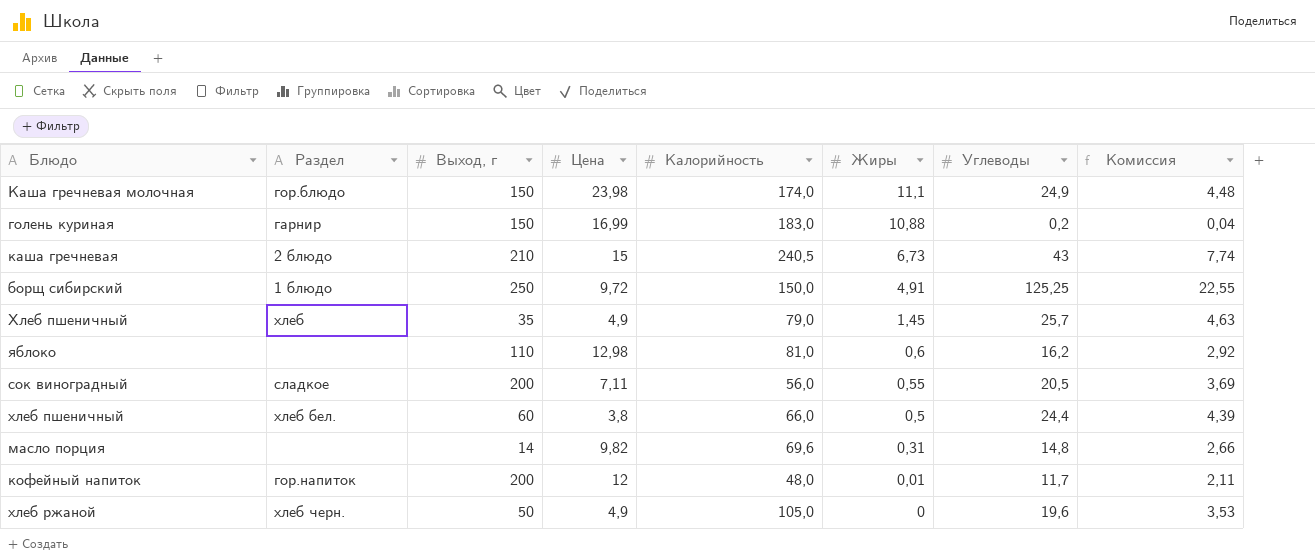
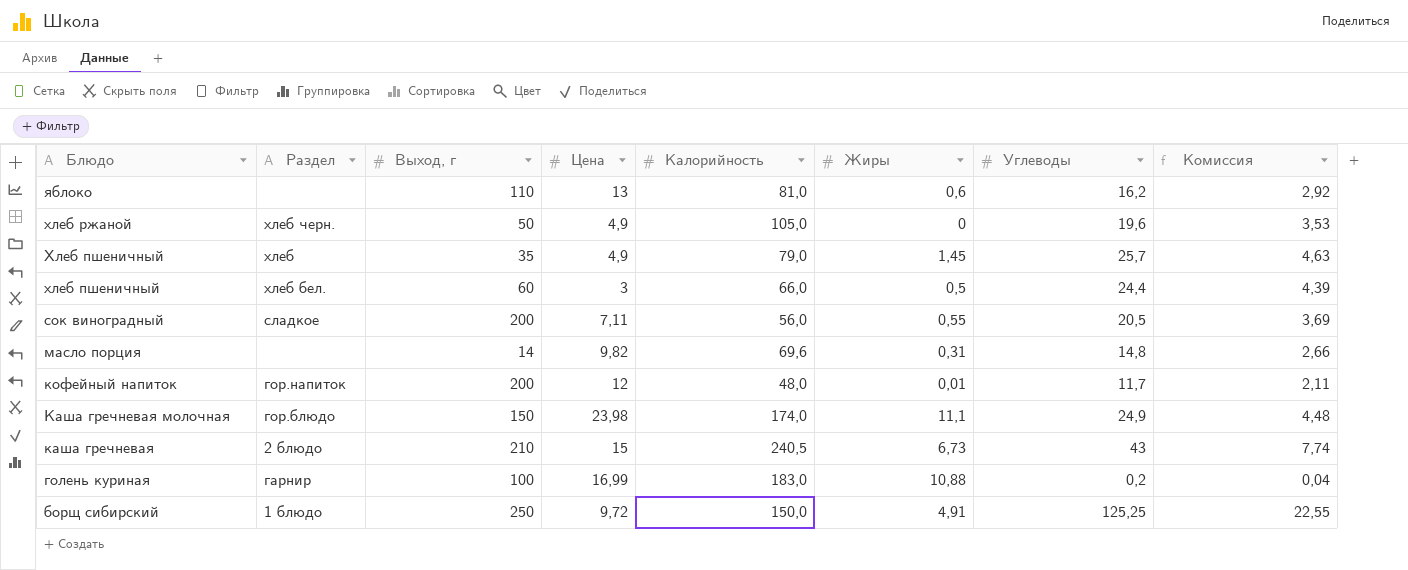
row order: Жиры descending -> Блюдо descending
яблоко | Цена: 12,98 -> 13
хлеб пшеничный | Цена: 3,8 -> 3
голень куриная | Выход, г: 150 -> 100

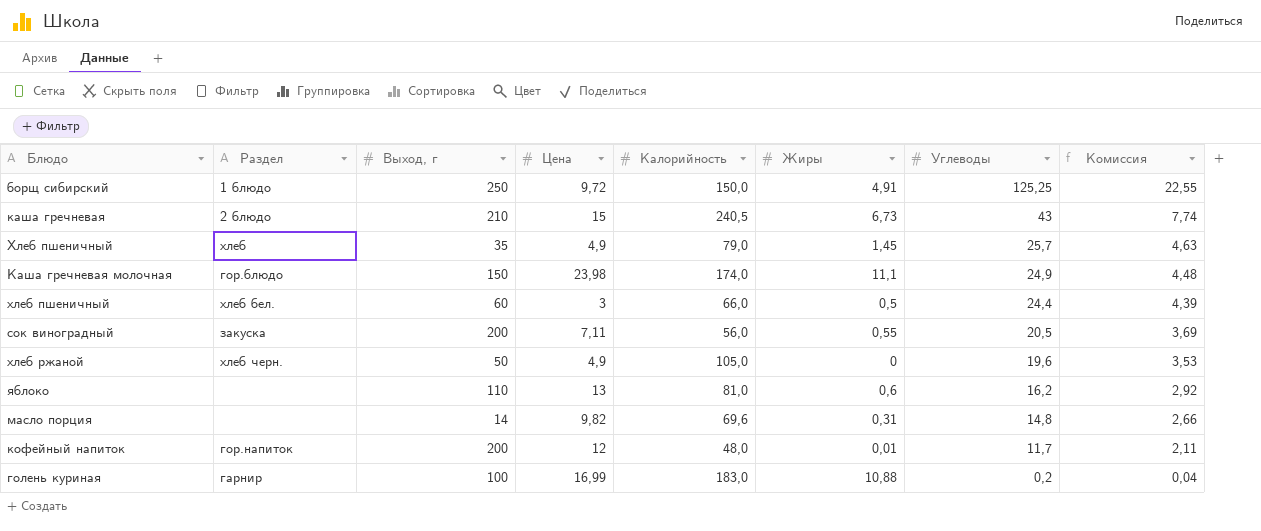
row order: Блюдо descending -> Углеводы descending
сок виноградный | Раздел: сладкое -> закуска

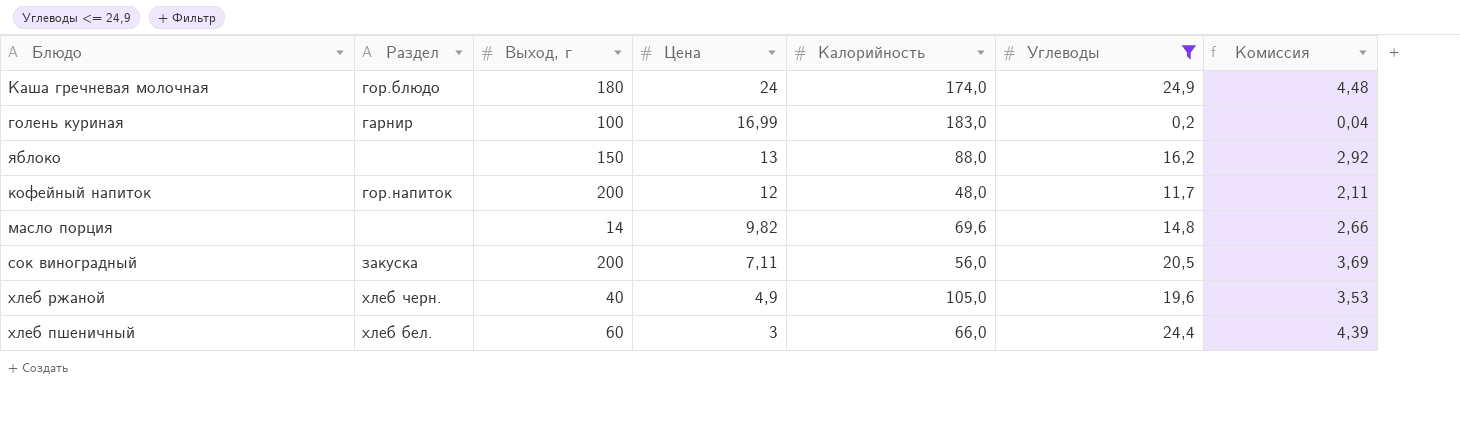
filter: none -> Углеводы <= 24,9
row order: Углеводы descending -> Цена descending
column Жиры | position: 6 -> none
Каша гречневая молочная | Выход, г: 150 -> 180
Каша гречневая молочная | Цена: 23,98 -> 24
яблоко | Выход, г: 110 -> 150
яблоко | Калорийность: 81,0 -> 88,0
хлеб ржаной | Выход, г: 50 -> 40

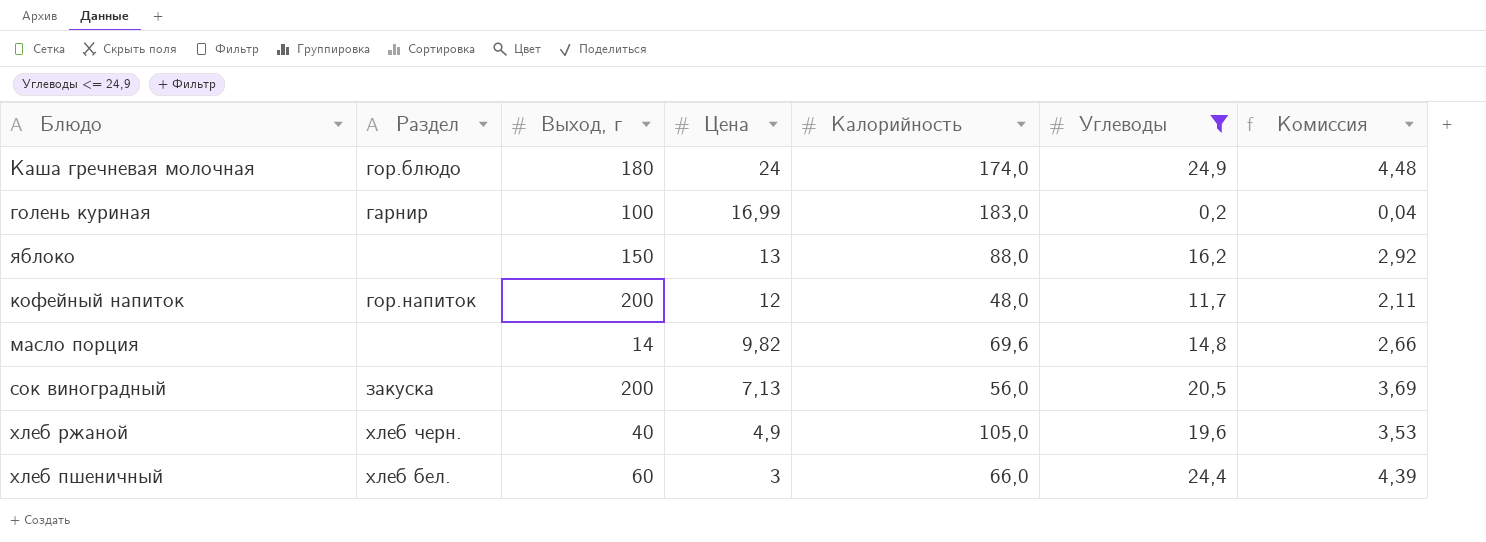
сок виноградный | Цена: 7,11 -> 7,13

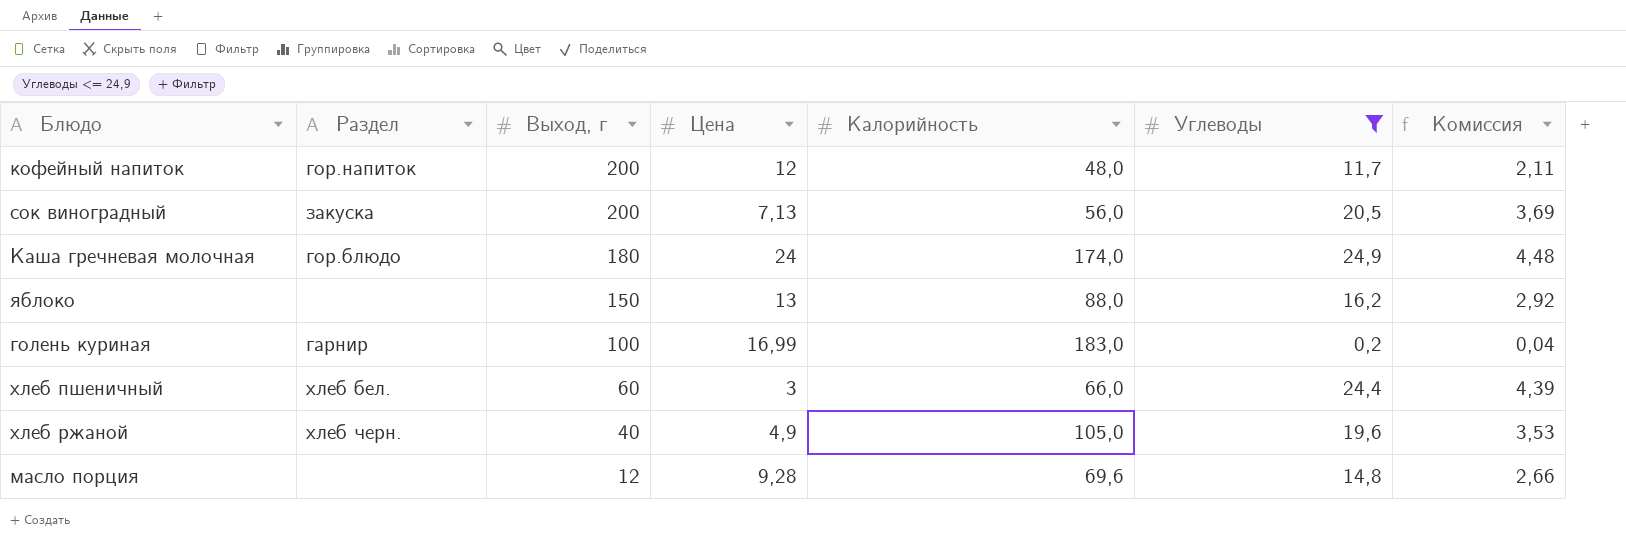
row order: Цена descending -> Выход, г descending
масло порция | Выход, г: 14 -> 12
масло порция | Цена: 9,82 -> 9,28

